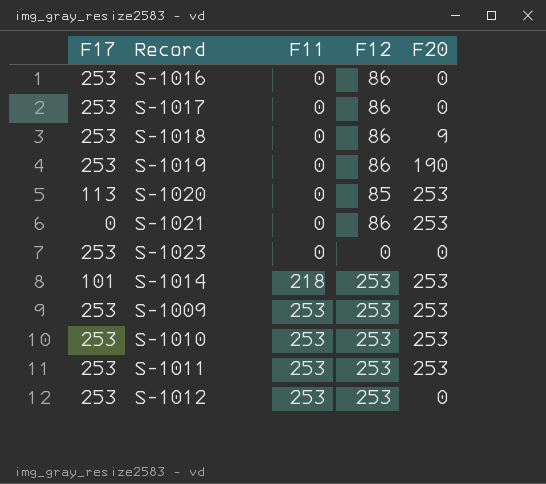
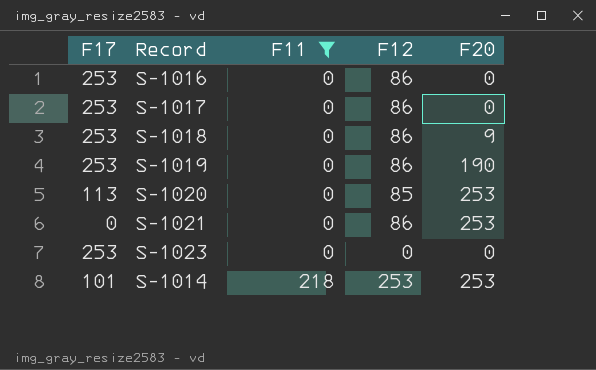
filter: none -> F11 != 253

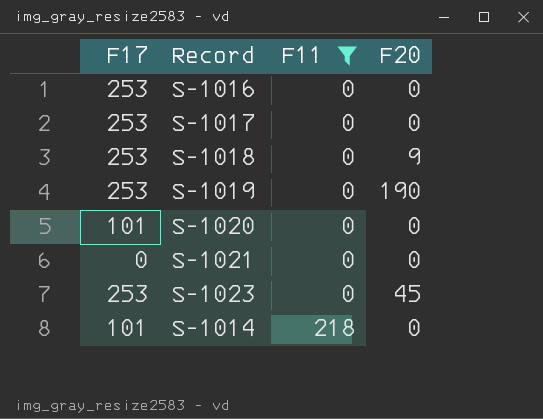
column F12 | position: 4 -> none
S-1020 | F17: 113 -> 101
S-1020 | F20: 253 -> 0
S-1021 | F20: 253 -> 0
S-1023 | F20: 0 -> 45
S-1014 | F20: 253 -> 0

